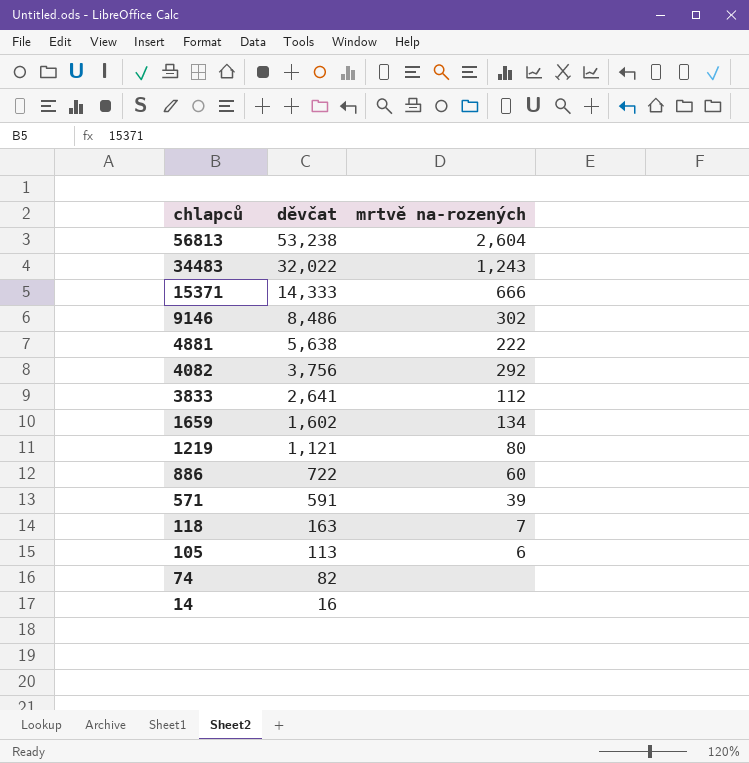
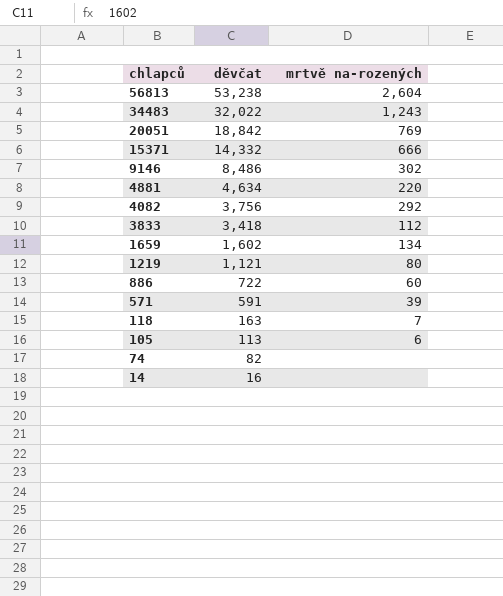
row 20051: none -> 18,842 | 769
15371 | děvčat: 14,333 -> 14,332
4881 | děvčat: 5,638 -> 4,634
4881 | mrtvě na-rozených: 222 -> 220
3833 | děvčat: 2,641 -> 3,418

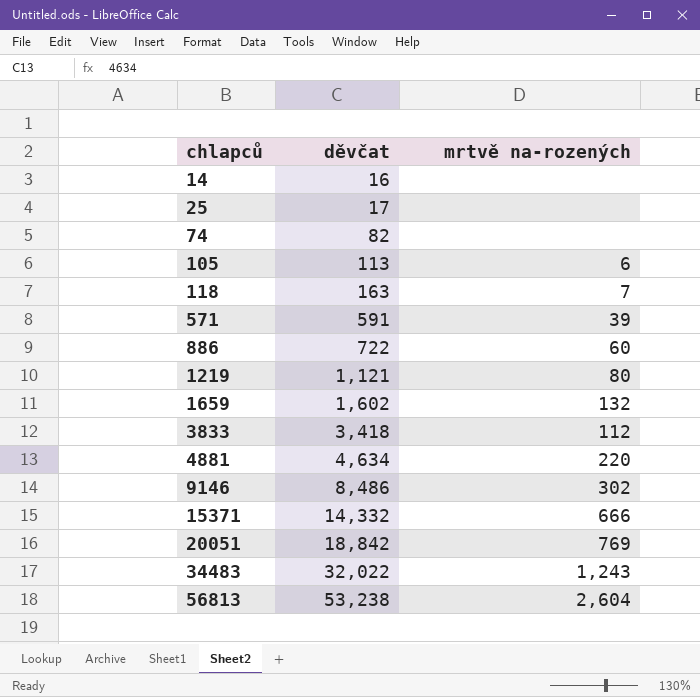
row order: chlapců descending -> chlapců ascending
row 4082: 3,756 | 292 -> none
row 25: none -> 17 | none
1659 | mrtvě na-rozených: 134 -> 132

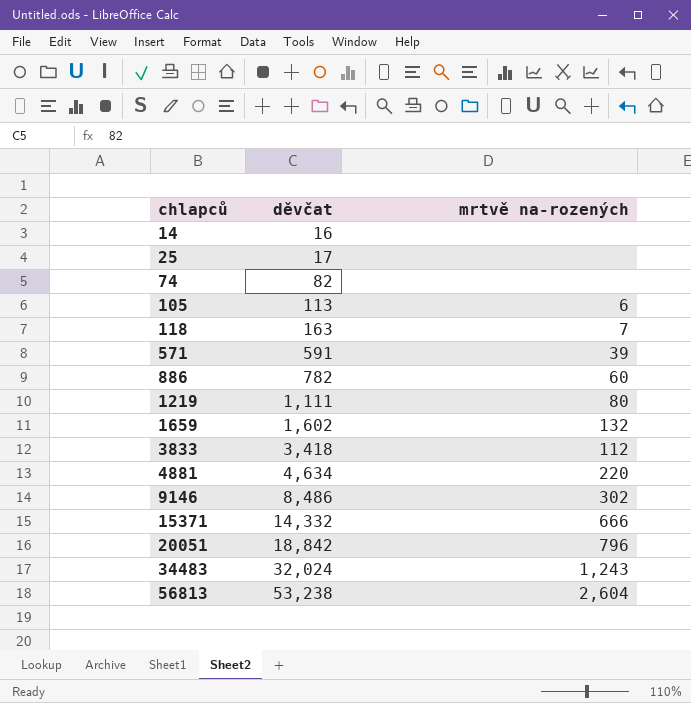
886 | děvčat: 722 -> 782
1219 | děvčat: 1,121 -> 1,111
20051 | mrtvě na-rozených: 769 -> 796
34483 | děvčat: 32,022 -> 32,024

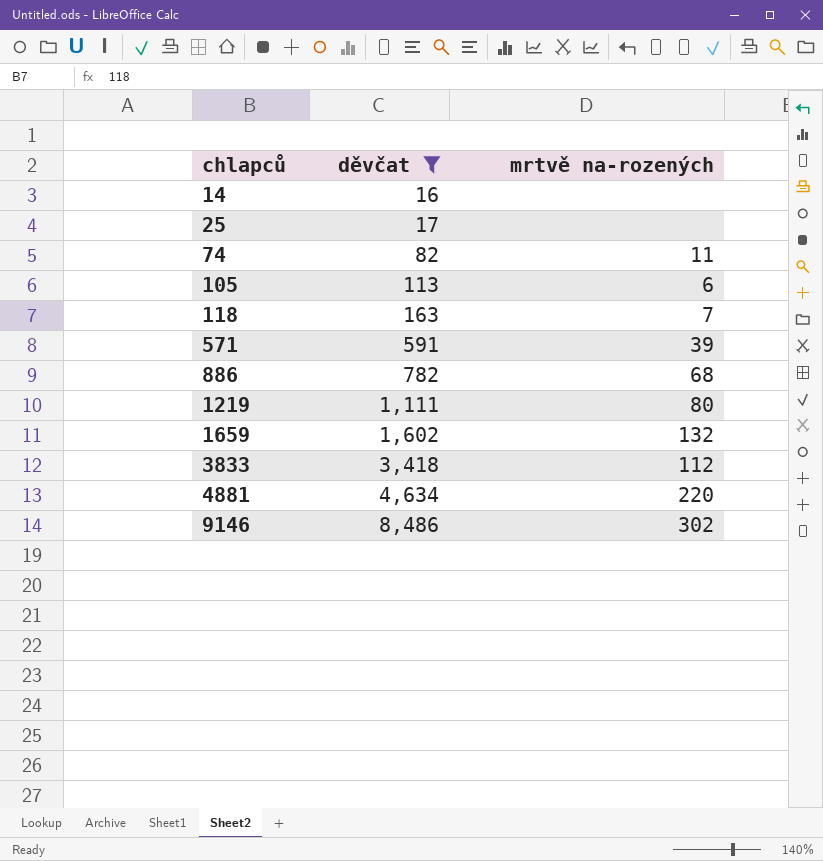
filter: none -> děvčat <= 8,486
74 | mrtvě na-rozených: none -> 11
886 | mrtvě na-rozených: 60 -> 68

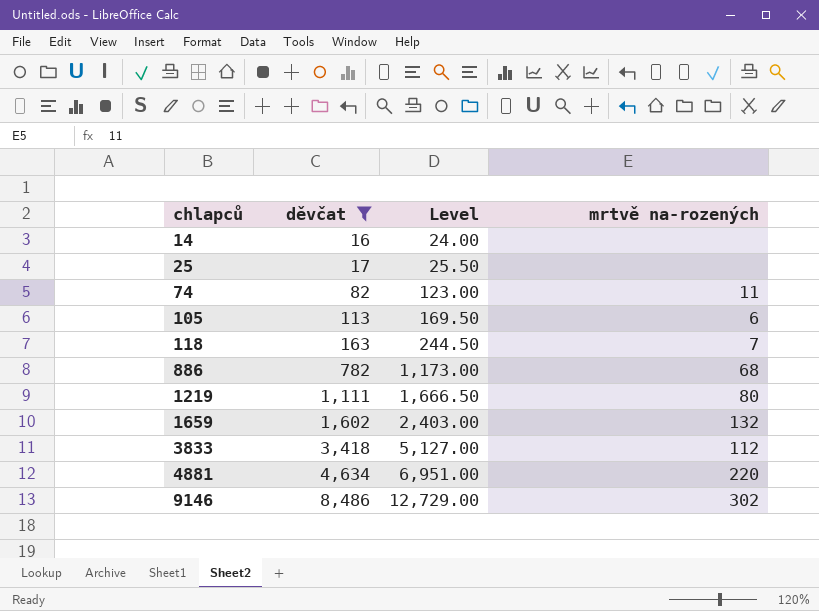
column Level | formula: none -> [děvčat] * 1.5
row 571: 591 | 39 -> none

